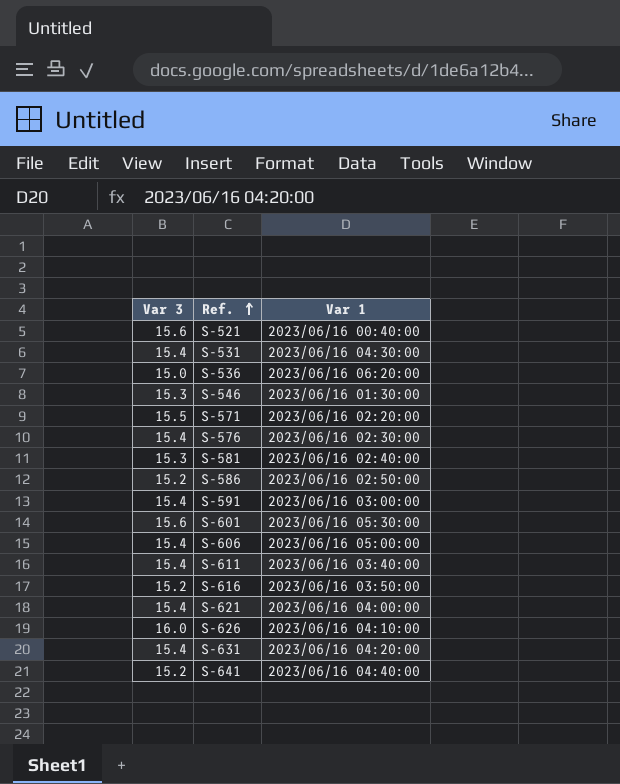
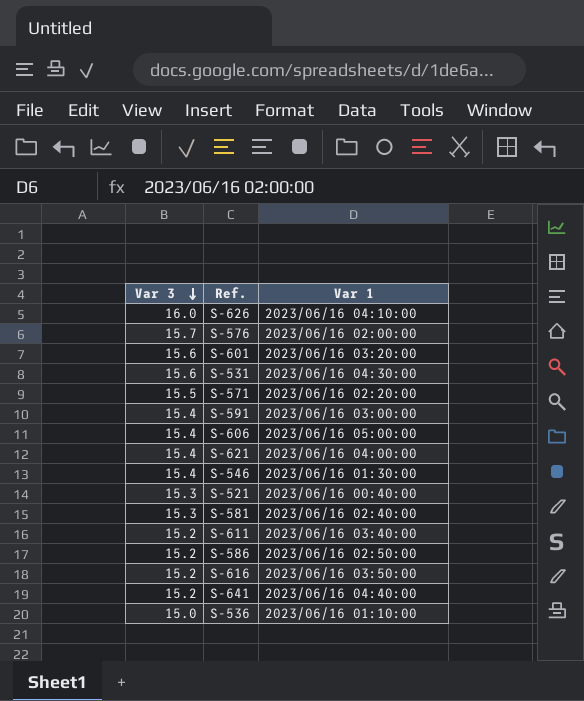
row order: Ref. ascending -> Var 3 descending
row S-631: 15.4 | 2023/06/16 04:20:00 -> none
S-576 | Var 3: 15.4 -> 15.7
S-576 | Var 1: 2023/06/16 02:30:00 -> 2023/06/16 02:00:00
S-601 | Var 1: 2023/06/16 05:30:00 -> 2023/06/16 03:20:00
S-531 | Var 3: 15.4 -> 15.6
S-546 | Var 3: 15.3 -> 15.4
S-521 | Var 3: 15.6 -> 15.3
S-611 | Var 3: 15.4 -> 15.2
S-536 | Var 1: 2023/06/16 06:20:00 -> 2023/06/16 01:10:00

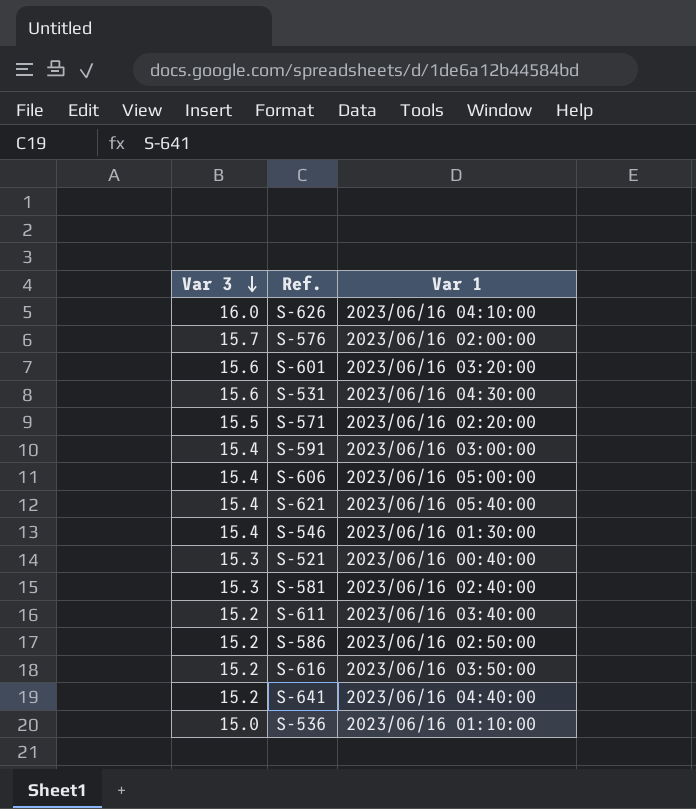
S-621 | Var 1: 2023/06/16 04:00:00 -> 2023/06/16 05:40:00

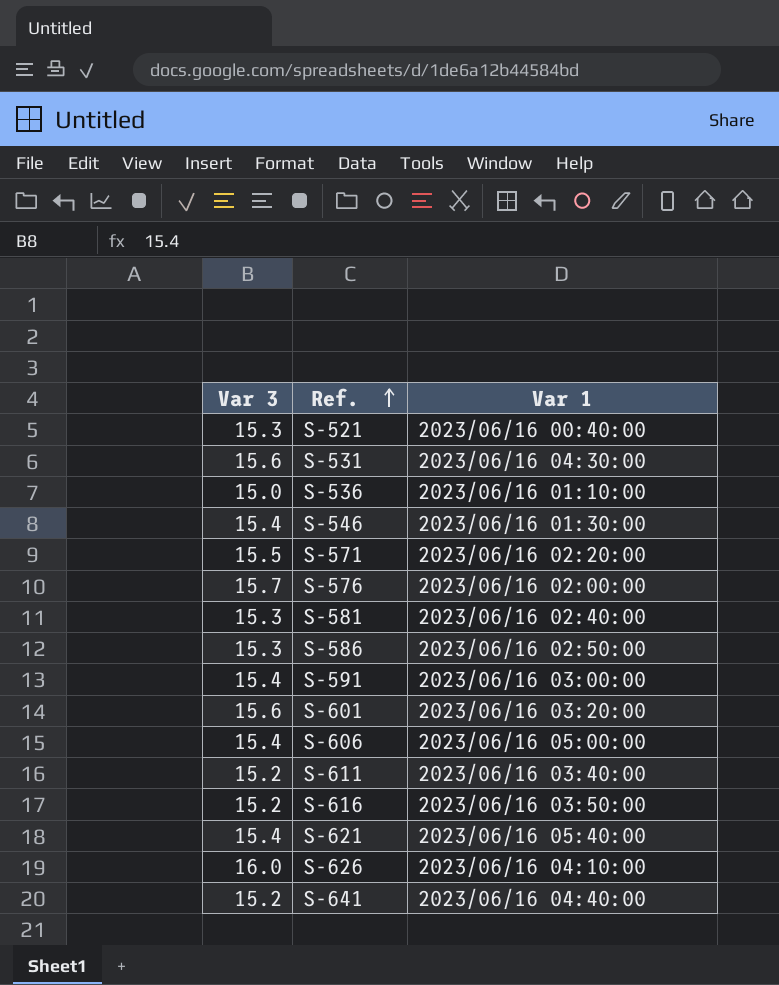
row order: Var 3 descending -> Ref. ascending
S-586 | Var 3: 15.2 -> 15.3

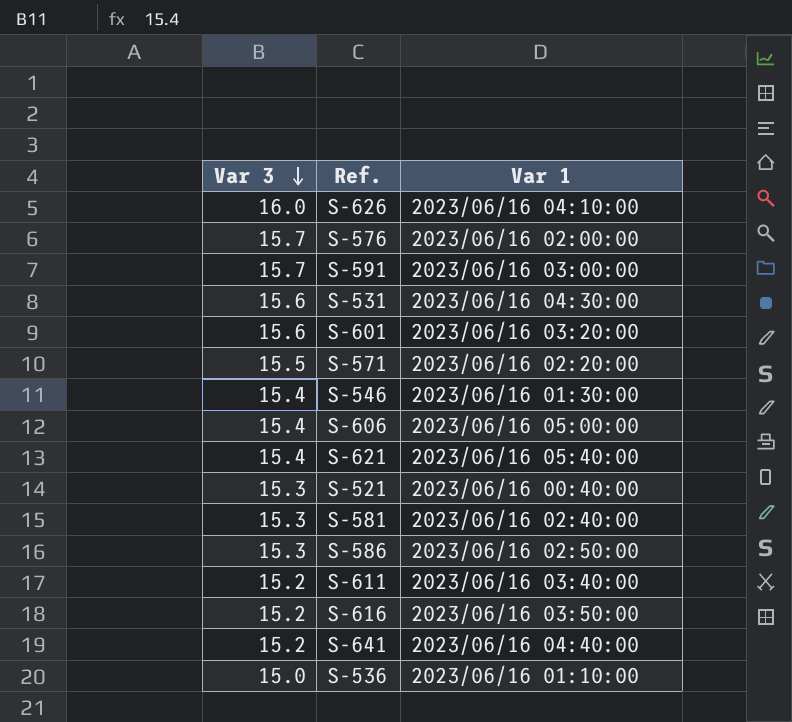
row order: Ref. ascending -> Var 3 descending
S-591 | Var 3: 15.4 -> 15.7

